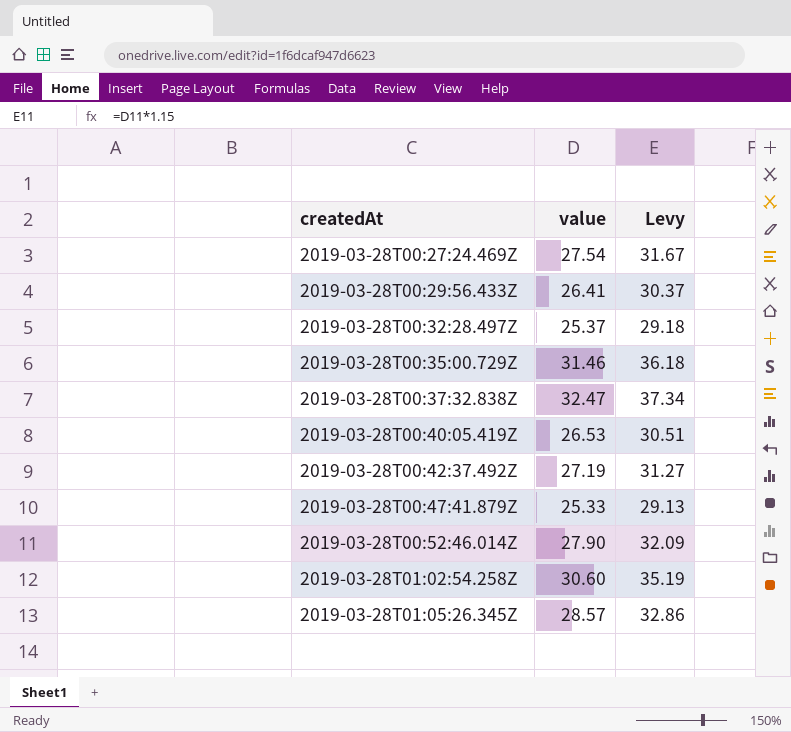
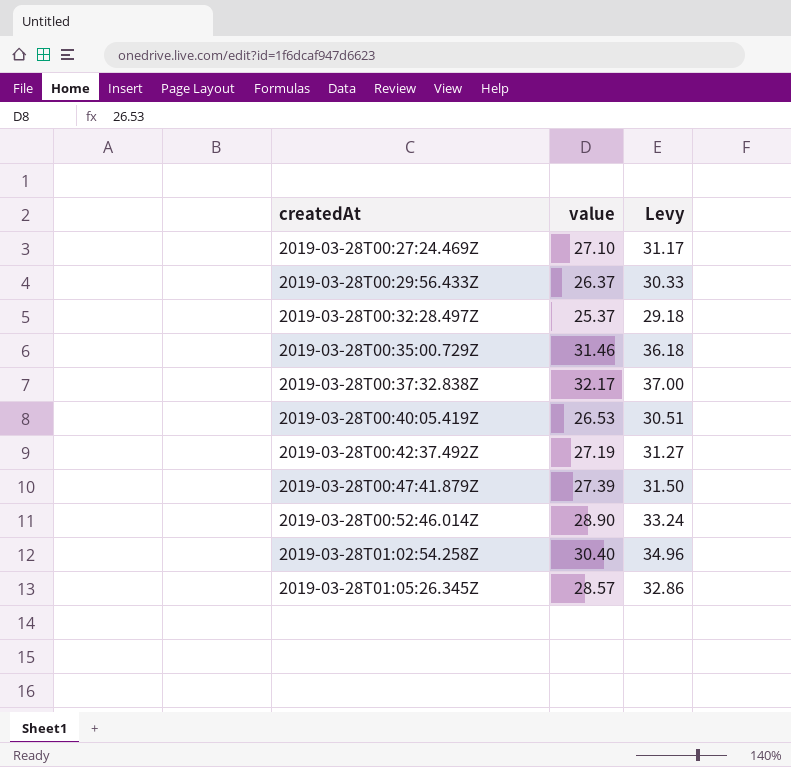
2019-03-28T00:27:24.469Z | value: 27.54 -> 27.10
2019-03-28T00:27:24.469Z | Levy: 31.67 -> 31.17
2019-03-28T00:29:56.433Z | value: 26.41 -> 26.37
2019-03-28T00:29:56.433Z | Levy: 30.37 -> 30.33
2019-03-28T00:37:32.838Z | value: 32.47 -> 32.17
2019-03-28T00:37:32.838Z | Levy: 37.34 -> 37.00
2019-03-28T00:47:41.879Z | value: 25.33 -> 27.39
2019-03-28T00:47:41.879Z | Levy: 29.13 -> 31.50
2019-03-28T00:52:46.014Z | value: 27.90 -> 28.90
2019-03-28T00:52:46.014Z | Levy: 32.09 -> 33.24
2019-03-28T01:02:54.258Z | value: 30.60 -> 30.40
2019-03-28T01:02:54.258Z | Levy: 35.19 -> 34.96

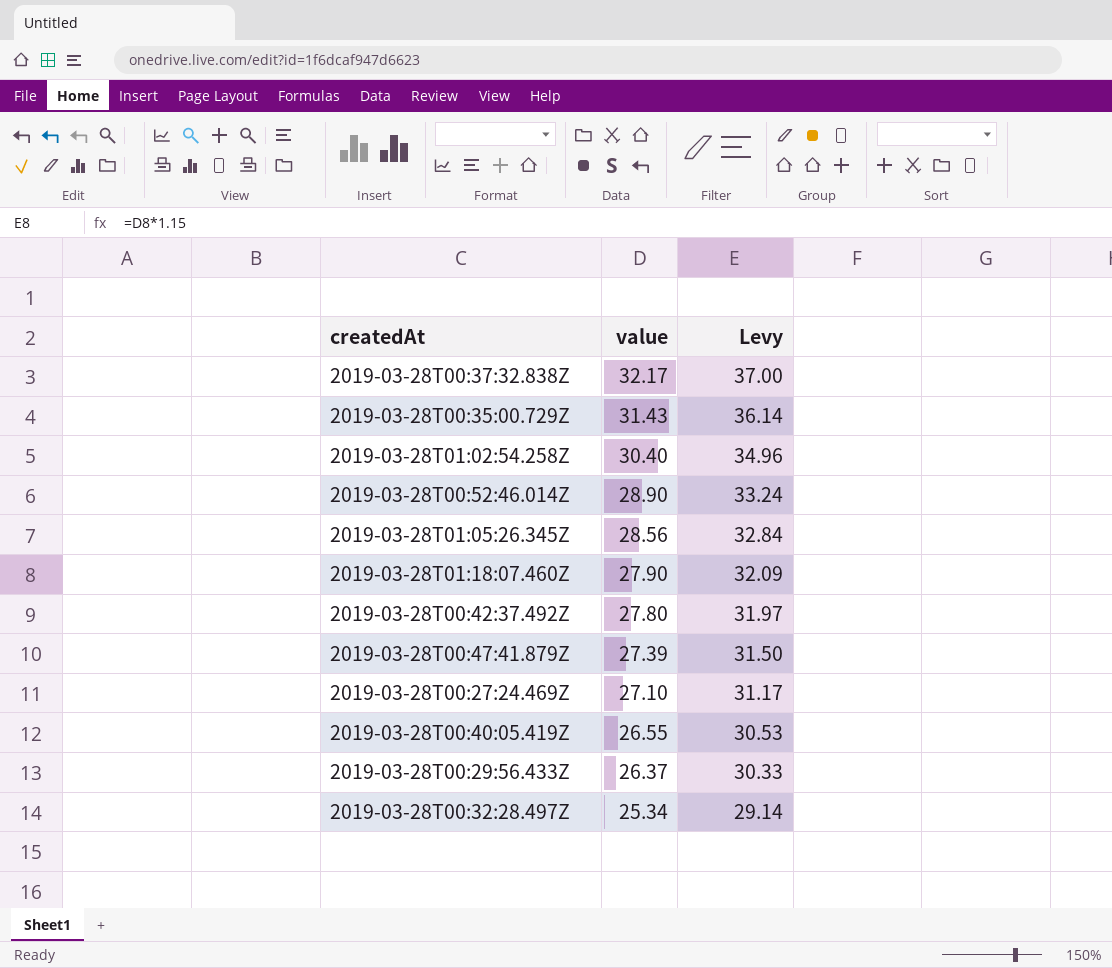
row order: createdAt ascending -> value descending
2019-03-28T00:35:00.729Z | value: 31.46 -> 31.43
2019-03-28T00:35:00.729Z | Levy: 36.18 -> 36.14
2019-03-28T01:05:26.345Z | value: 28.57 -> 28.56
2019-03-28T01:05:26.345Z | Levy: 32.86 -> 32.84
row 2019-03-28T01:18:07.460Z: none -> 27.90 | 32.09
2019-03-28T00:42:37.492Z | value: 27.19 -> 27.80
2019-03-28T00:42:37.492Z | Levy: 31.27 -> 31.97
2019-03-28T00:40:05.419Z | value: 26.53 -> 26.55
2019-03-28T00:40:05.419Z | Levy: 30.51 -> 30.53
2019-03-28T00:32:28.497Z | value: 25.37 -> 25.34
2019-03-28T00:32:28.497Z | Levy: 29.18 -> 29.14

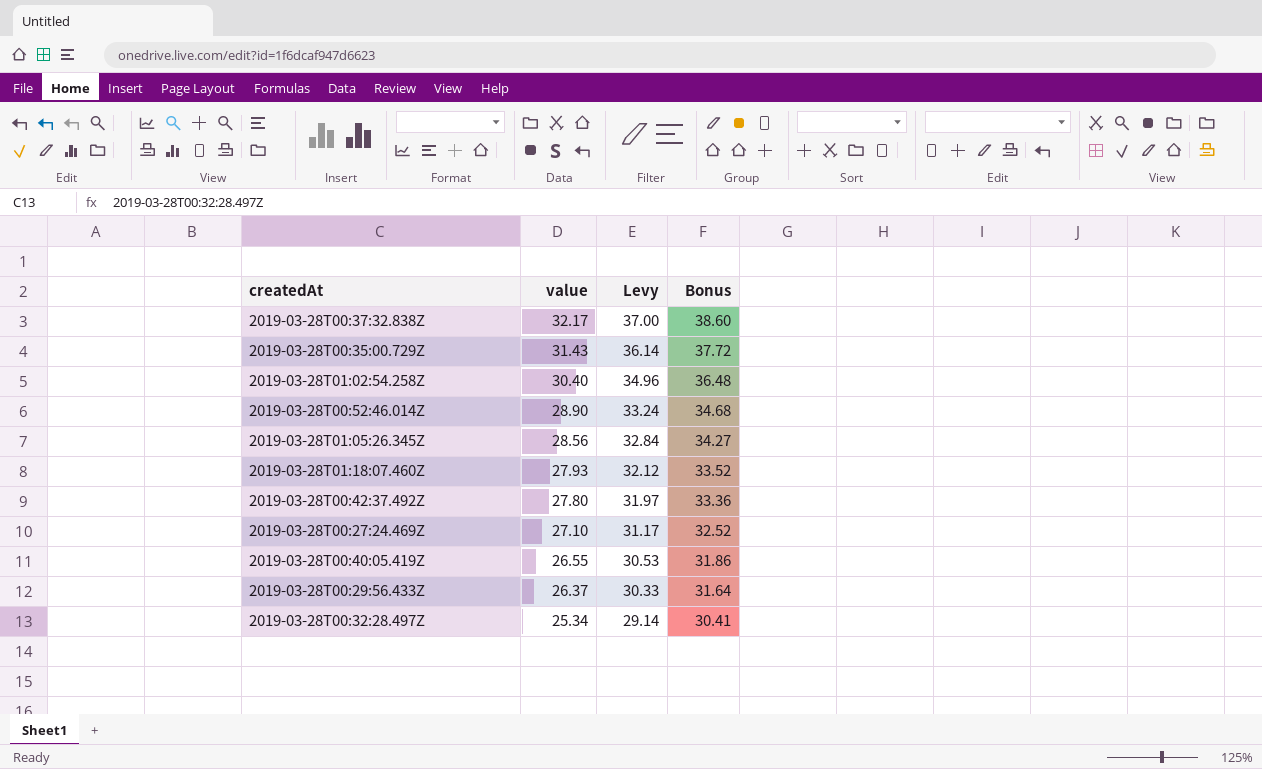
column Bonus | formula: none -> [value] * 1.2
row 2019-03-28T00:47:41.879Z: 27.39 | 31.50 -> none
2019-03-28T01:18:07.460Z | value: 27.90 -> 27.93
2019-03-28T01:18:07.460Z | Levy: 32.09 -> 32.12

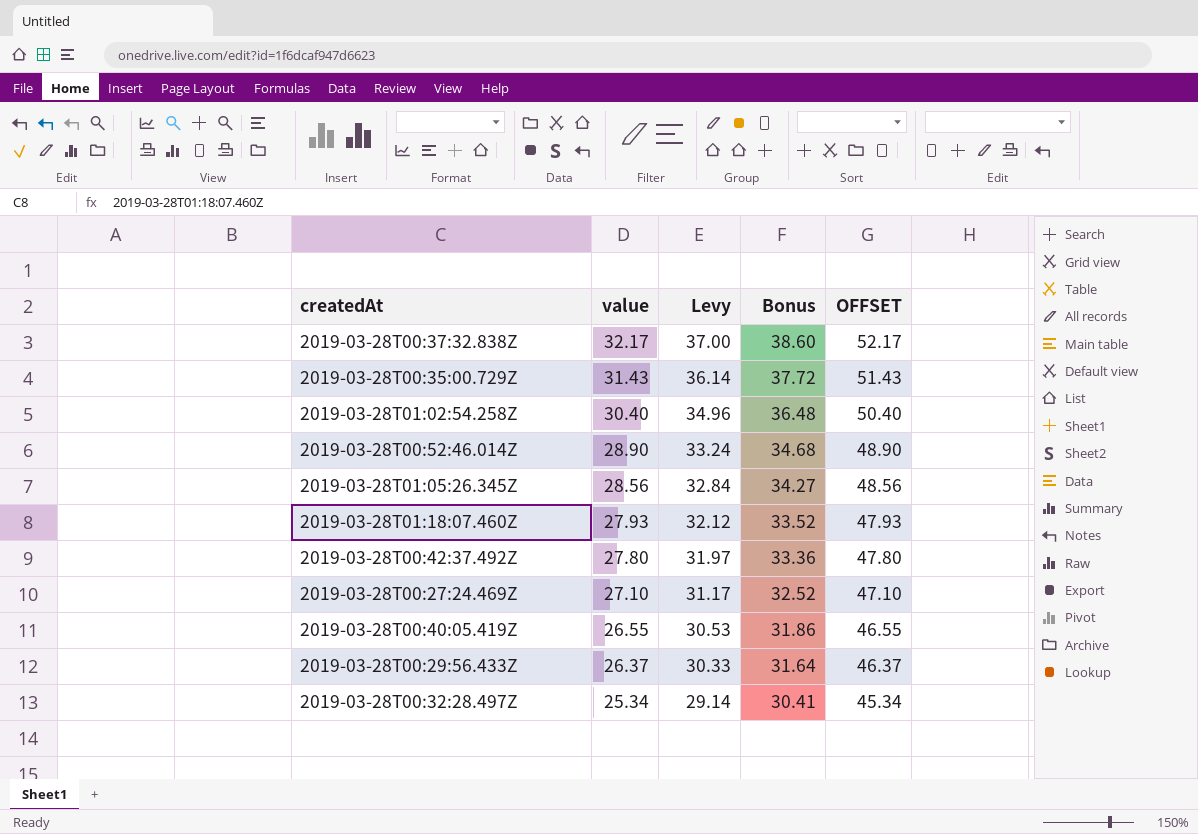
column OFFSET | formula: none -> [value] + 20

